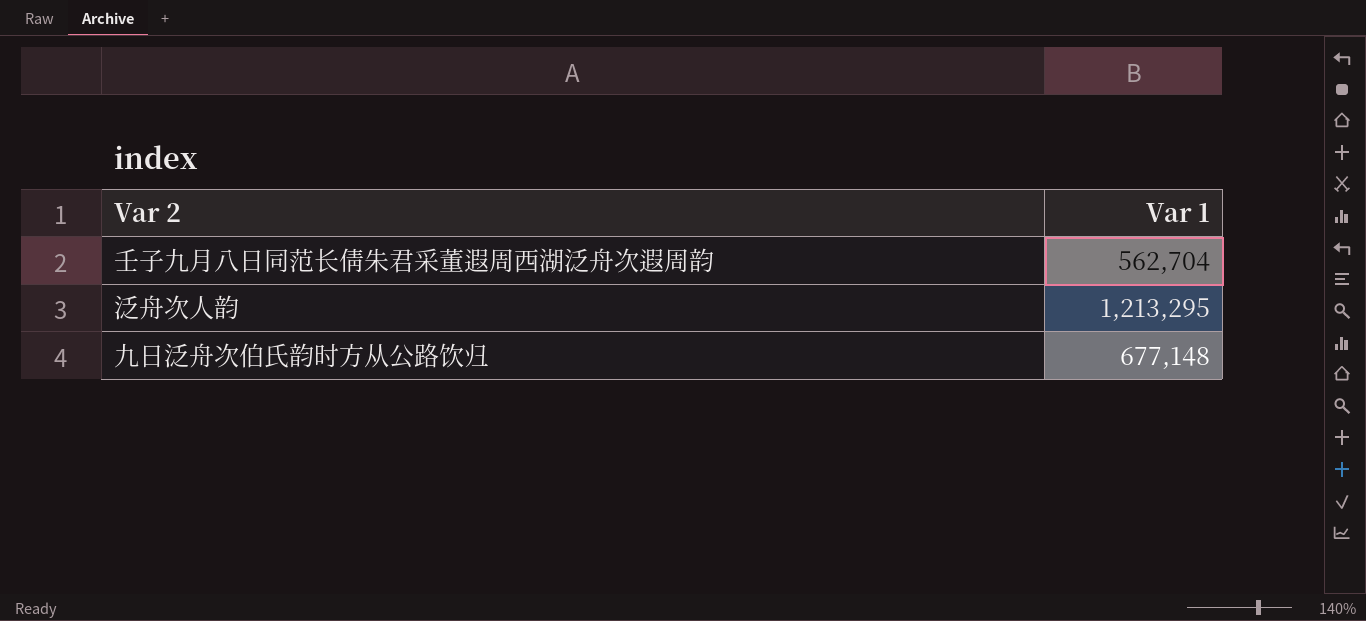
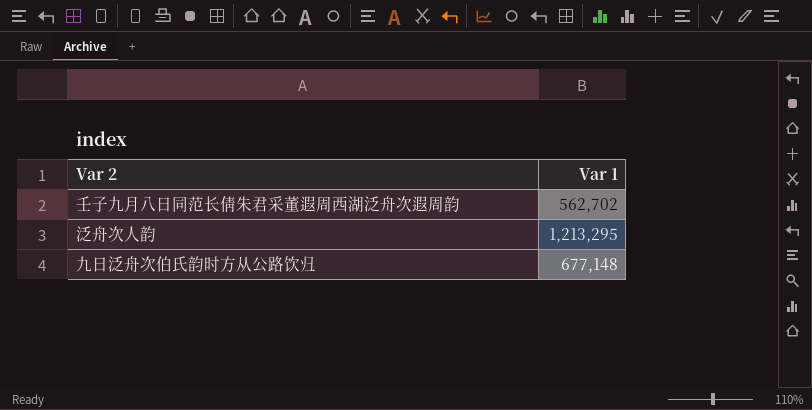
壬子九月八日同范长倩朱君采董遐周西湖泛舟次遐周韵 | Var 1: 562,704 -> 562,702

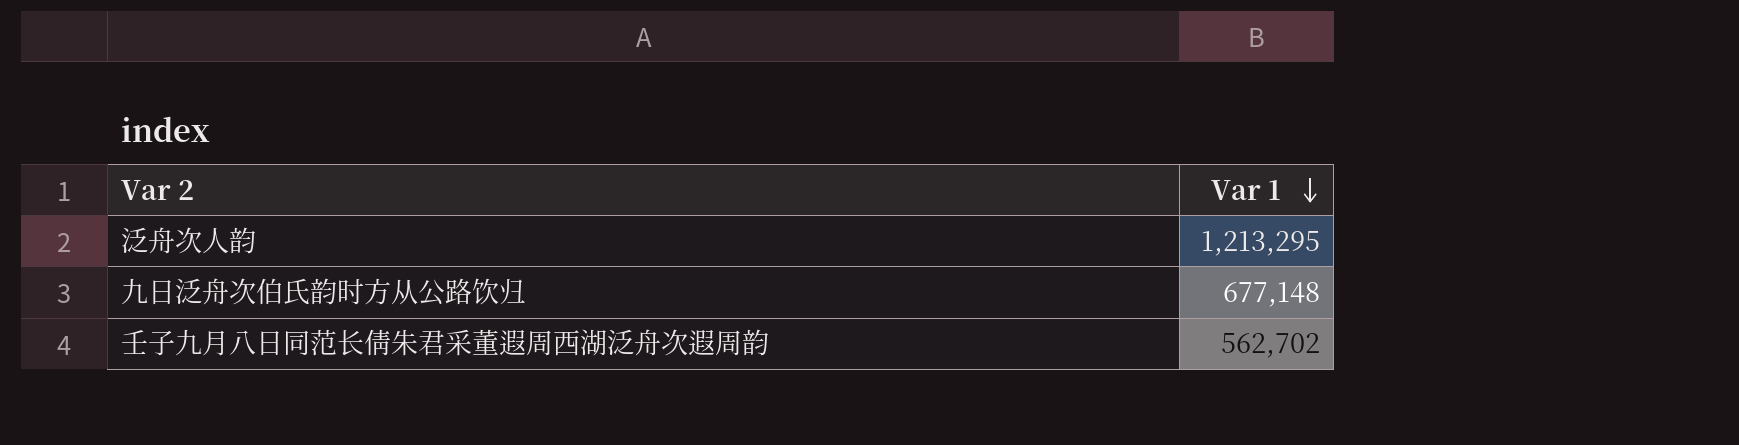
row order: none -> Var 1 descending

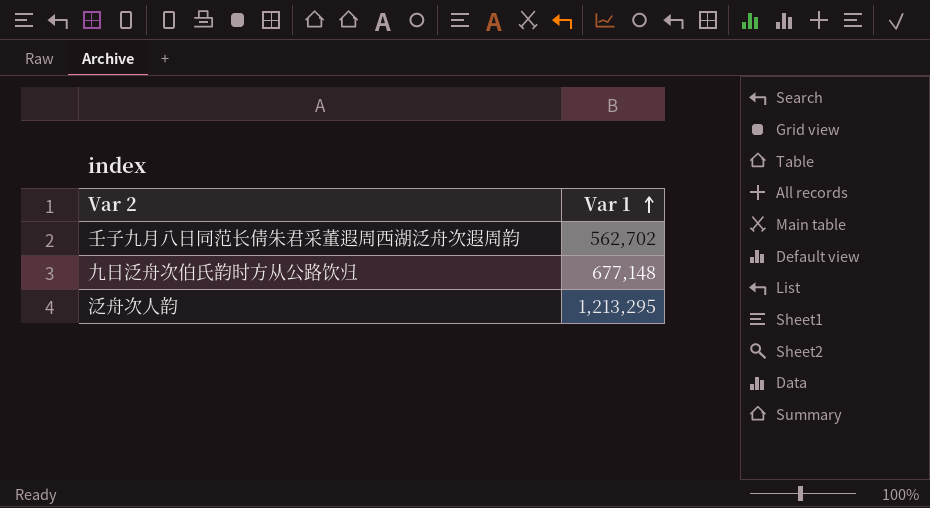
row order: Var 1 descending -> Var 1 ascending

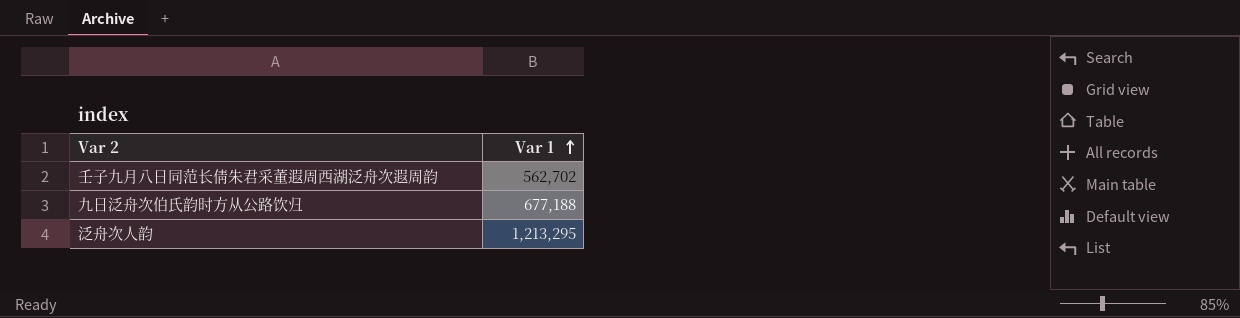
九日泛舟次伯氏韵时方从公路饮归 | Var 1: 677,148 -> 677,188

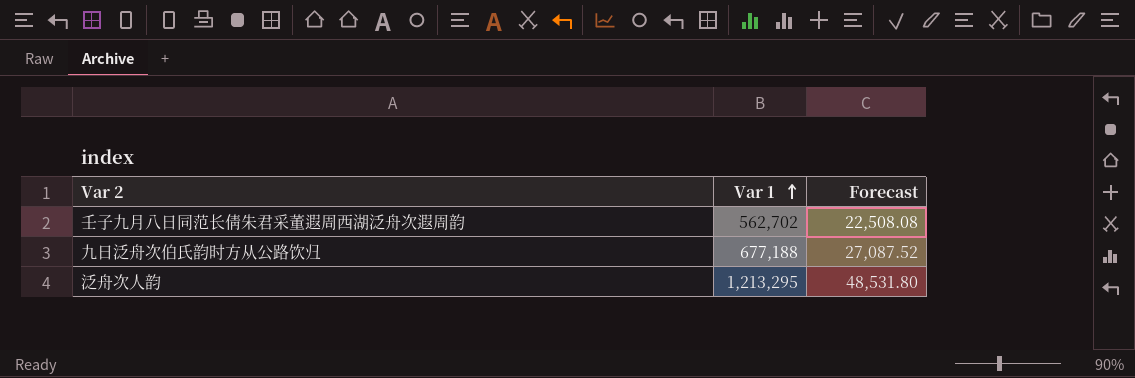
column Forecast | formula: none -> [Var 1] * 0.04

